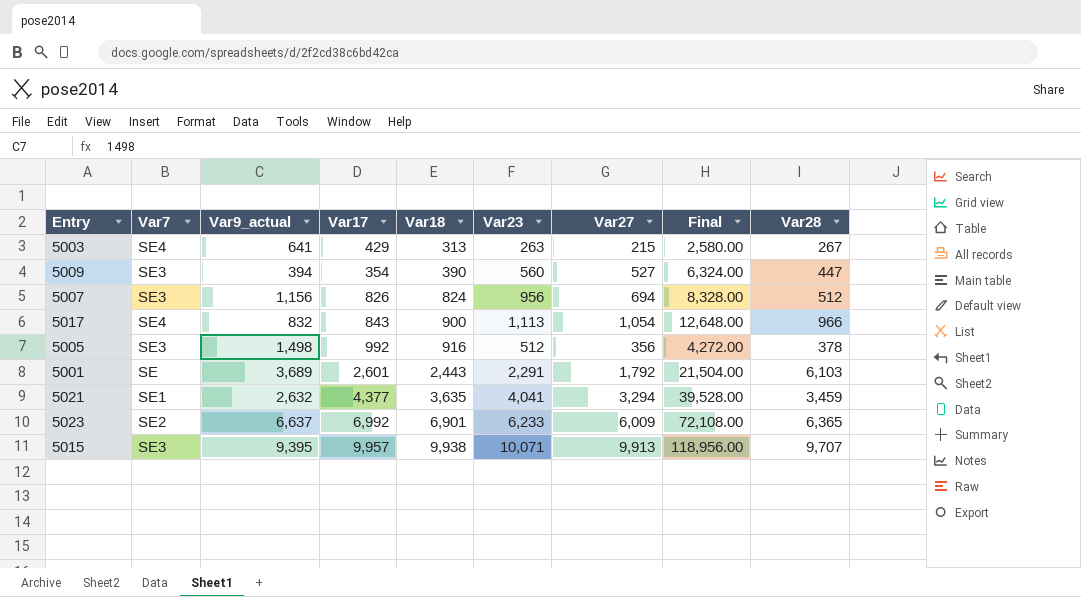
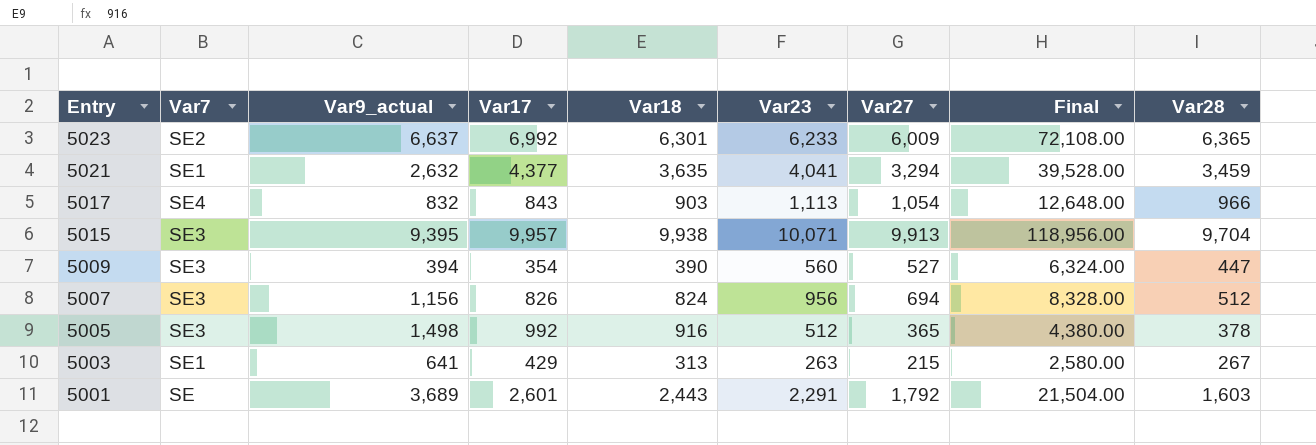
row order: Var18 ascending -> Entry descending
5023 | Var18: 6,901 -> 6,301
5017 | Var18: 900 -> 903
5015 | Var28: 9,707 -> 9,704
5005 | Var27: 356 -> 365
5005 | Final: 4,272.00 -> 4,380.00
5003 | Var7: SE4 -> SE1
5001 | Var28: 6,103 -> 1,603

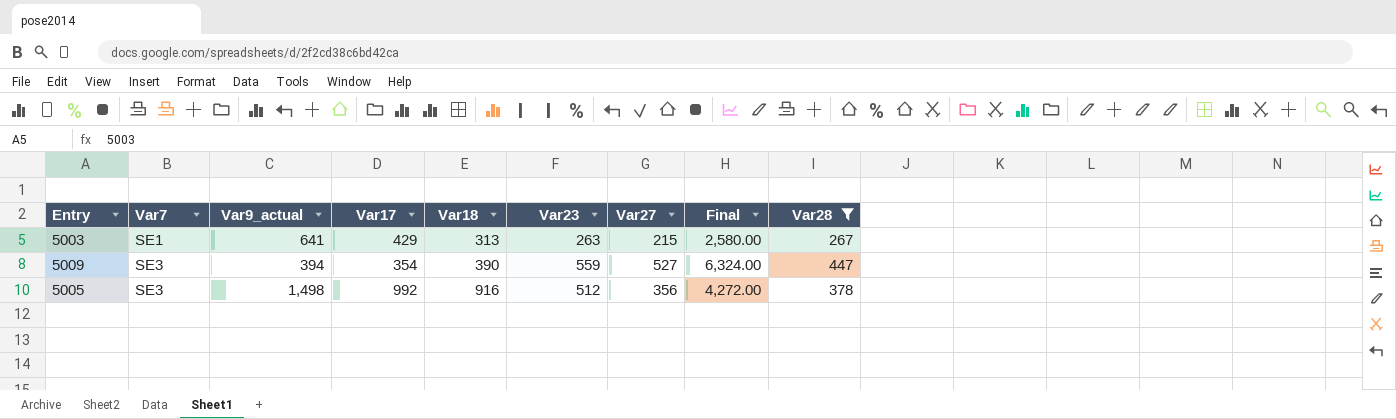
filter: none -> Var28 <= 447
row order: Entry descending -> Var7 ascending
5009 | Var23: 560 -> 559
5005 | Var27: 365 -> 356
5005 | Final: 4,380.00 -> 4,272.00

